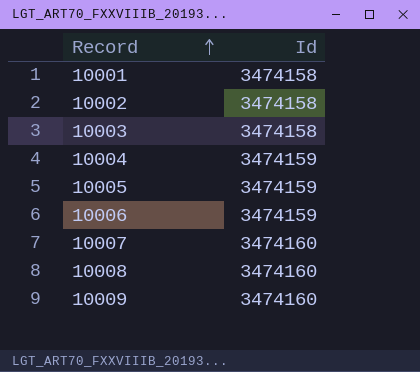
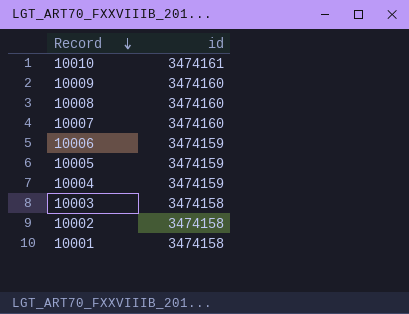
row order: Record ascending -> Record descending
column name: Id -> id
row 10010: none -> 3474161

